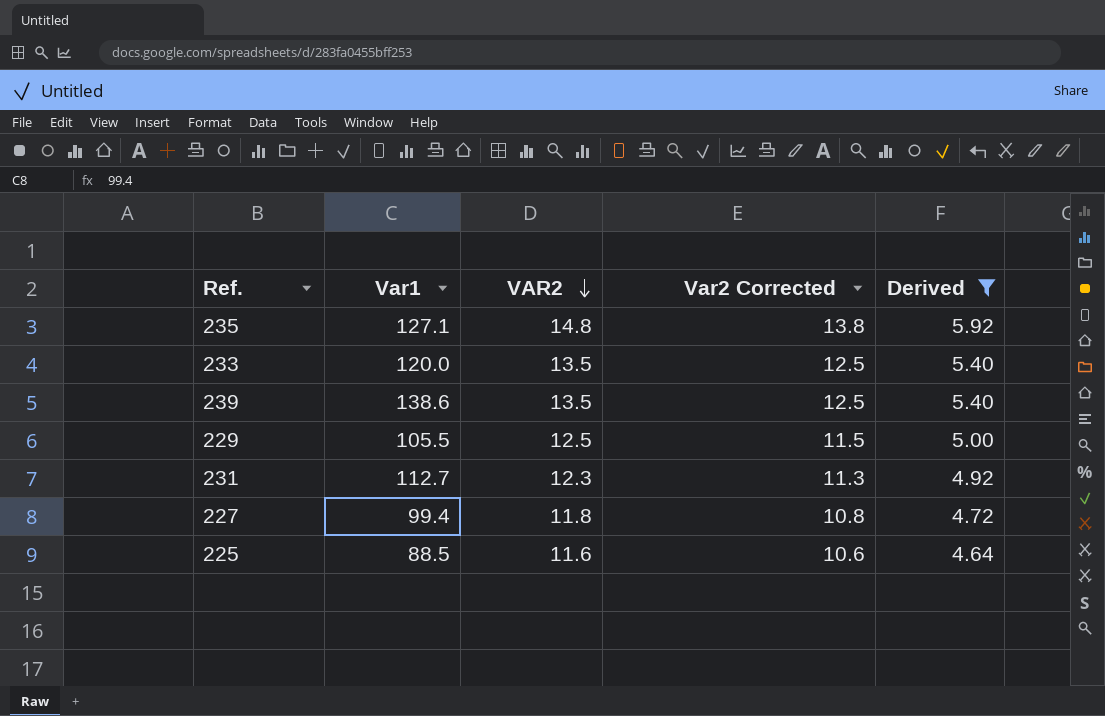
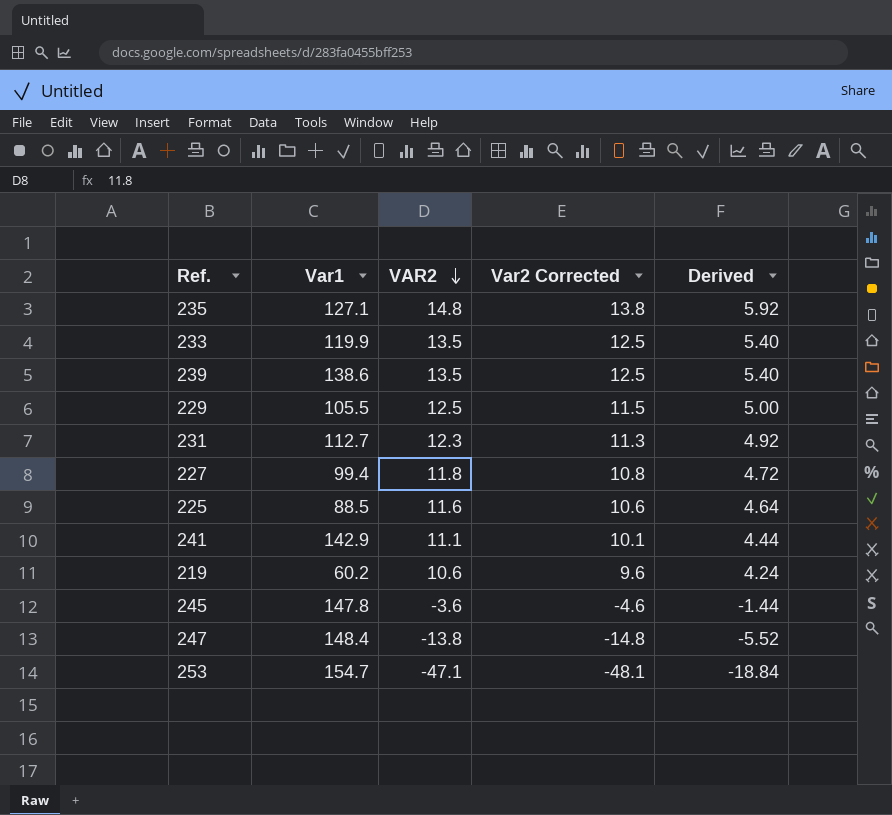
filter: Derived >= 4.64 -> none
233 | Var1: 120.0 -> 119.9

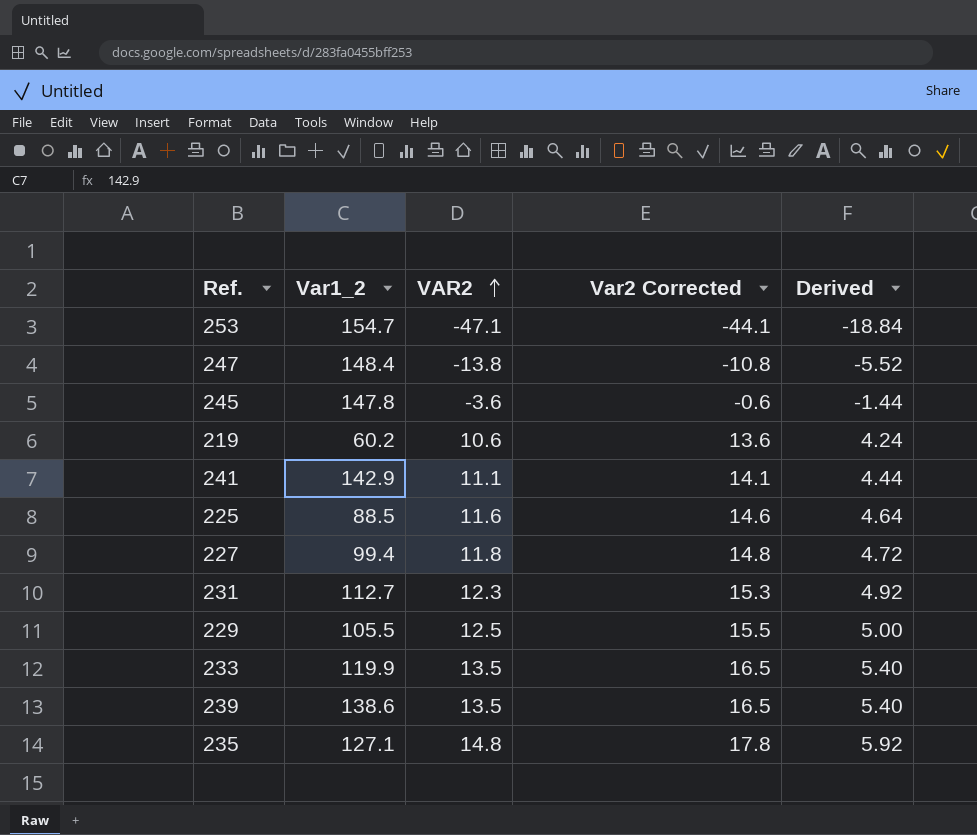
row order: VAR2 descending -> VAR2 ascending
column name: Var1 -> Var1_2
column Var2 Corrected | formula: [VAR2] - 1 -> [VAR2] + 3

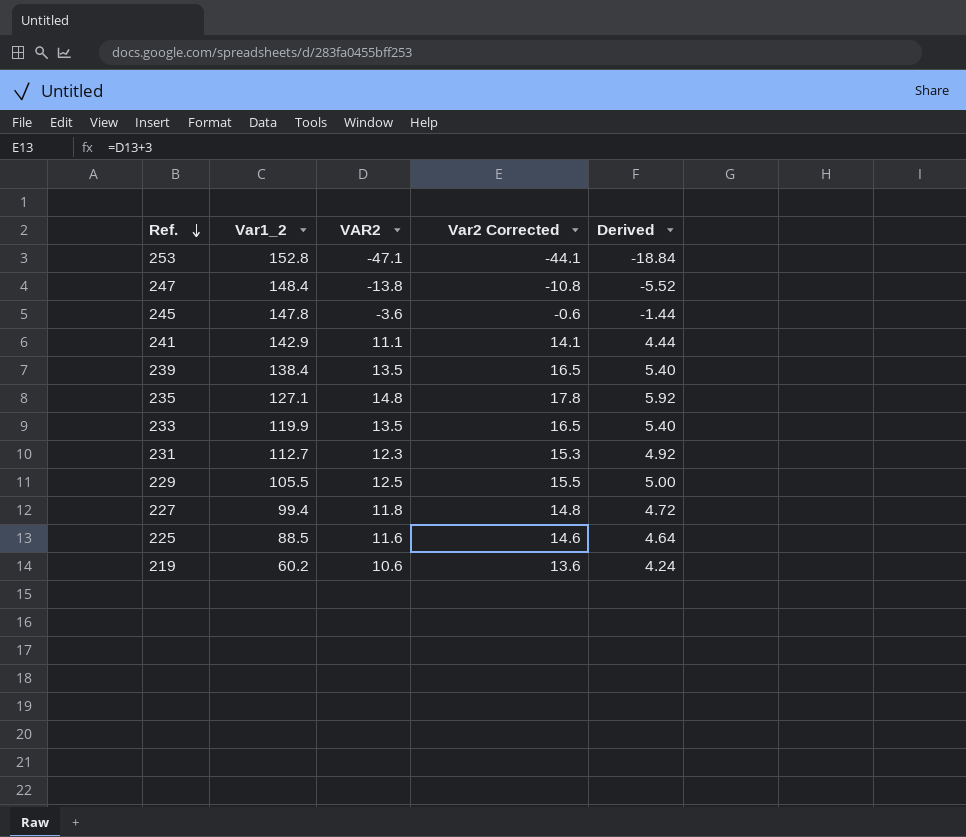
row order: VAR2 ascending -> Ref. descending
253 | Var1_2: 154.7 -> 152.8
239 | Var1_2: 138.6 -> 138.4

